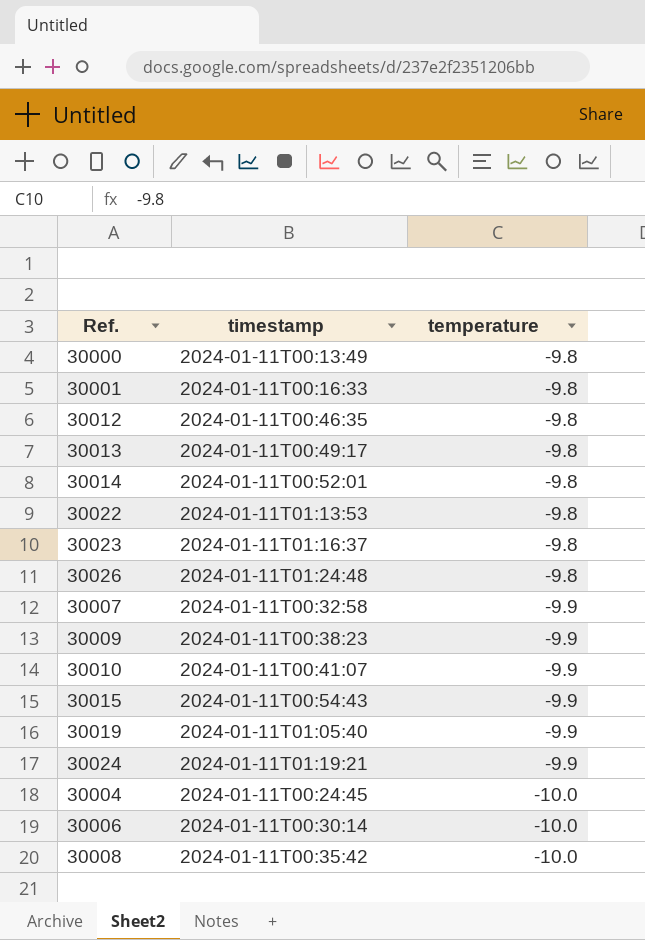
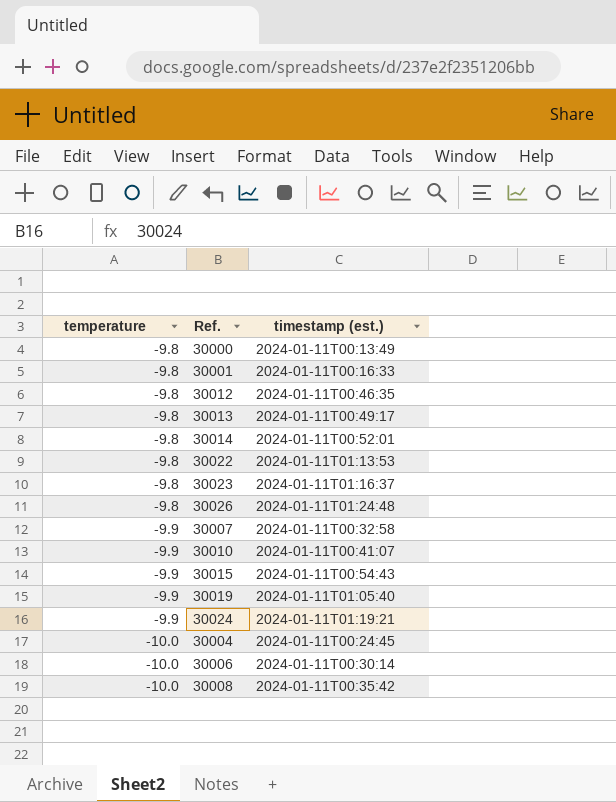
column temperature | position: 3 -> 1
column name: timestamp -> timestamp (est.)
row 30009: 2024-01-11T00:38:23 | -9.9 -> none

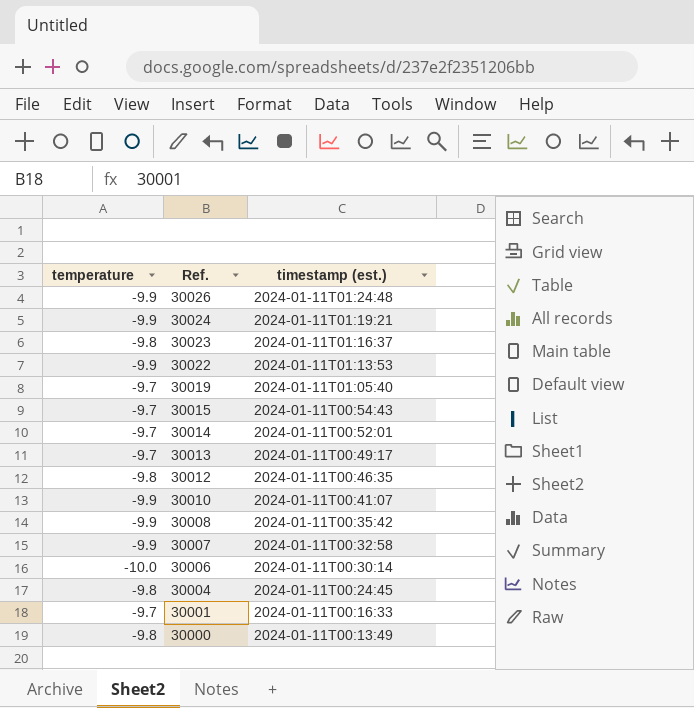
row order: temperature descending -> Ref. descending
30026 | temperature: -9.8 -> -9.9
30022 | temperature: -9.8 -> -9.9
30019 | temperature: -9.9 -> -9.7
30015 | temperature: -9.9 -> -9.7
30014 | temperature: -9.8 -> -9.7
30013 | temperature: -9.8 -> -9.7
30008 | temperature: -10.0 -> -9.9
30004 | temperature: -10.0 -> -9.8
30001 | temperature: -9.8 -> -9.7

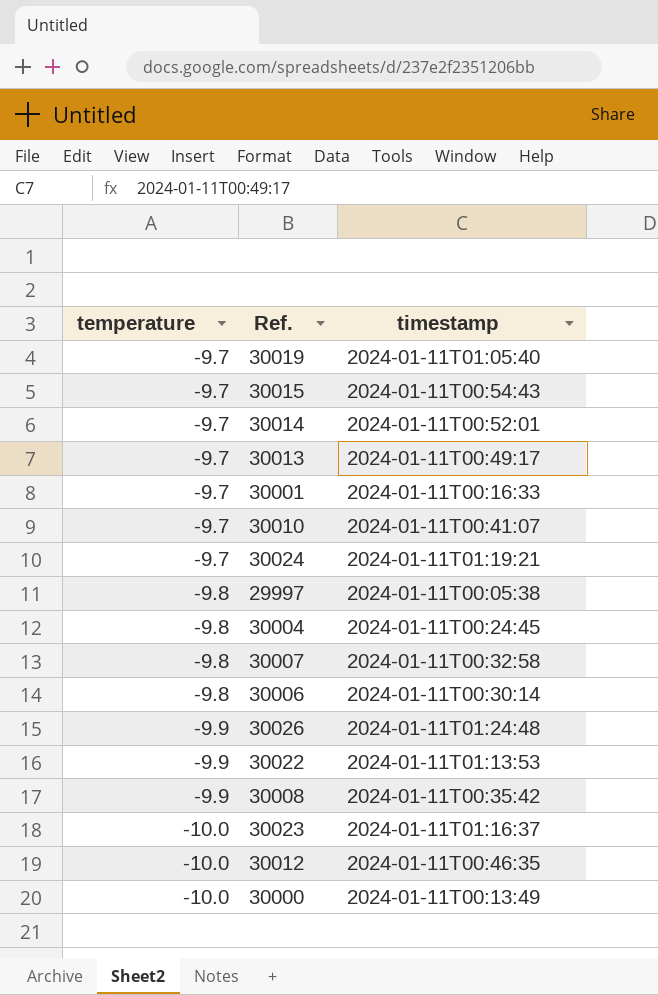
row order: Ref. descending -> temperature descending
column name: timestamp (est.) -> timestamp
30010 | temperature: -9.9 -> -9.7
30024 | temperature: -9.9 -> -9.7
row 29997: none -> -9.8 | 2024-01-11T00:05:38
30007 | temperature: -9.9 -> -9.8
30006 | temperature: -10.0 -> -9.8
30023 | temperature: -9.8 -> -10.0
30012 | temperature: -9.8 -> -10.0
30000 | temperature: -9.8 -> -10.0

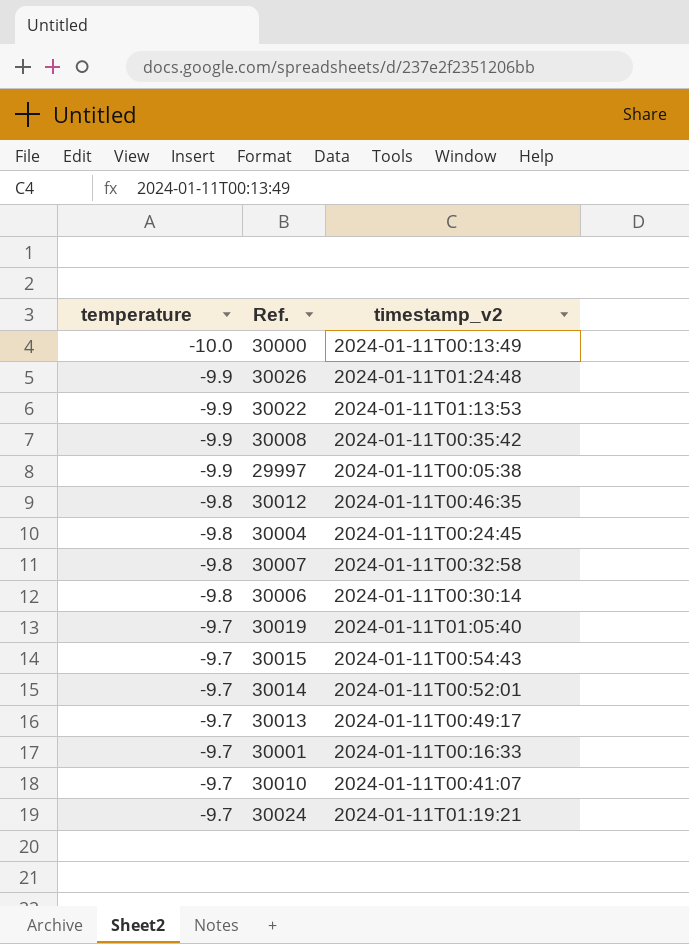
row order: temperature descending -> temperature ascending
column name: timestamp -> timestamp_v2
row 30023: -10.0 | 2024-01-11T01:16:37 -> none
29997 | temperature: -9.8 -> -9.9
30012 | temperature: -10.0 -> -9.8

